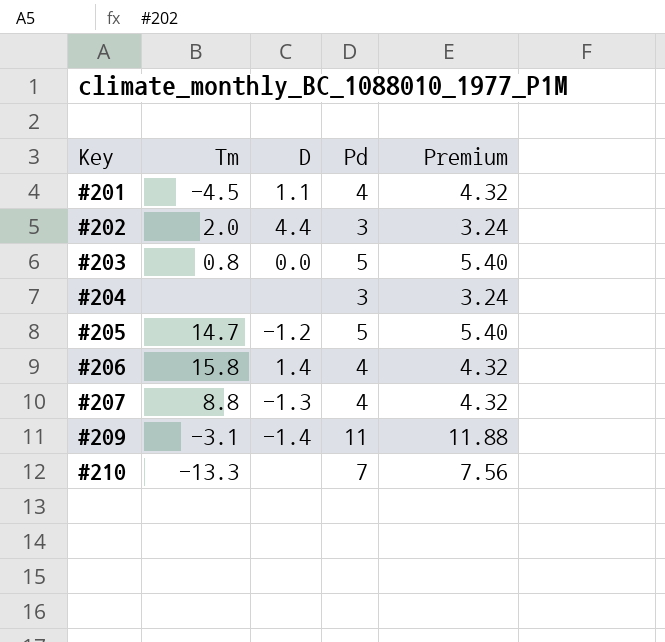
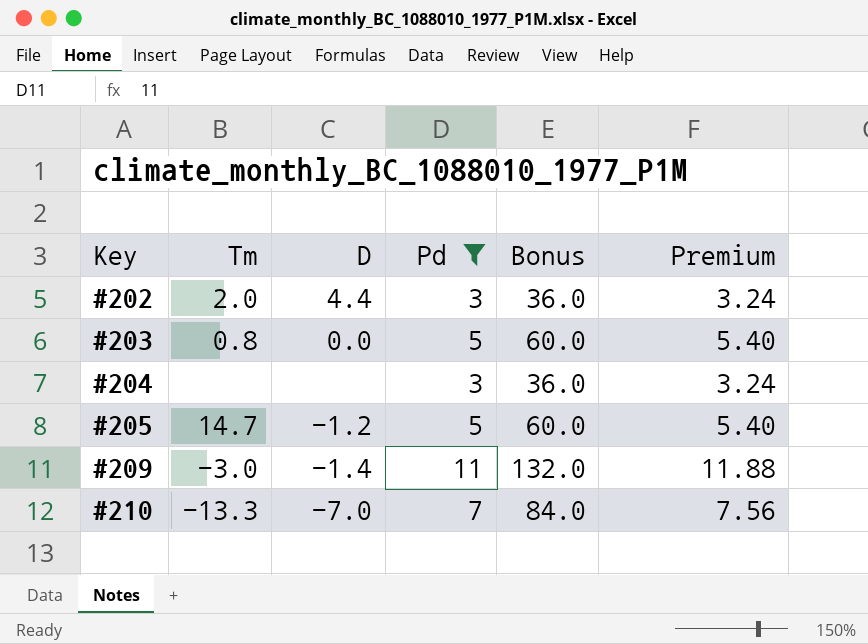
filter: none -> Pd != 4
column Bonus | formula: none -> [Pd] * 12
#209 | Tm: -3.1 -> -3.0
#210 | D: none -> -7.0

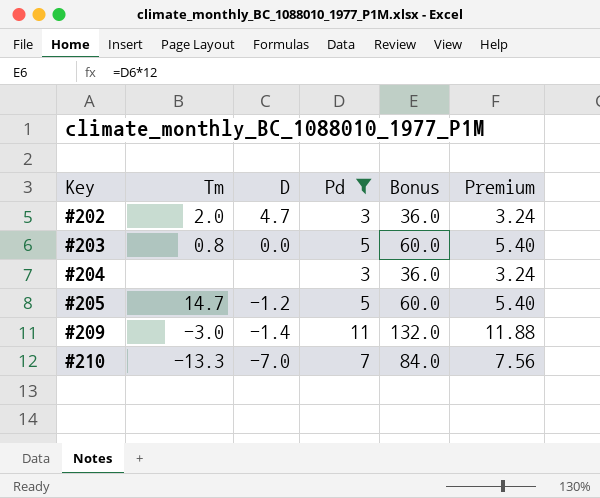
#202 | D: 4.4 -> 4.7

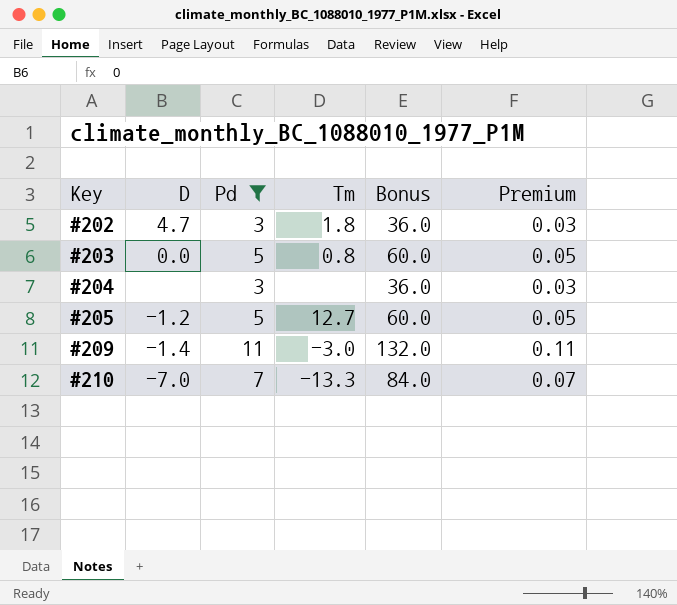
column Tm | position: 2 -> 4
column Premium | formula: [Pd] * 1.08 -> [Pd] * 0.01
#202 | Tm: 2.0 -> 1.8
#205 | Tm: 14.7 -> 12.7

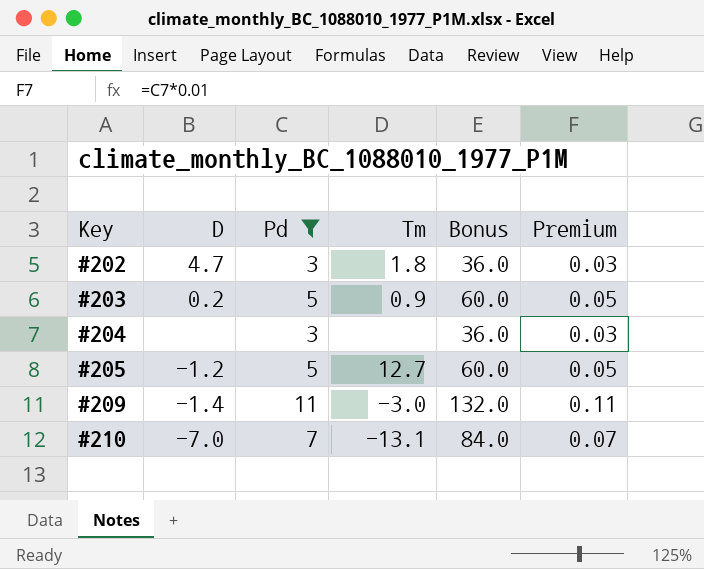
#203 | D: 0.0 -> 0.2
#203 | Tm: 0.8 -> 0.9
#210 | Tm: -13.3 -> -13.1

